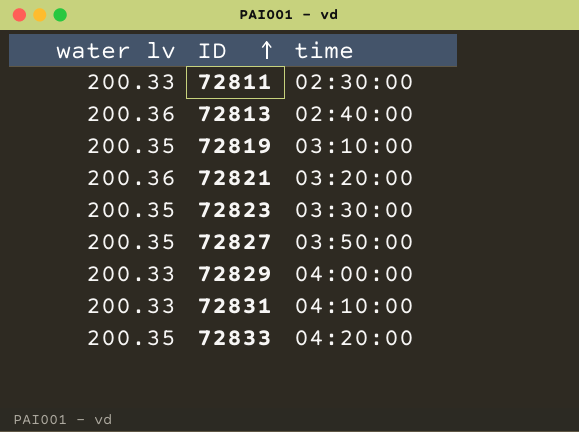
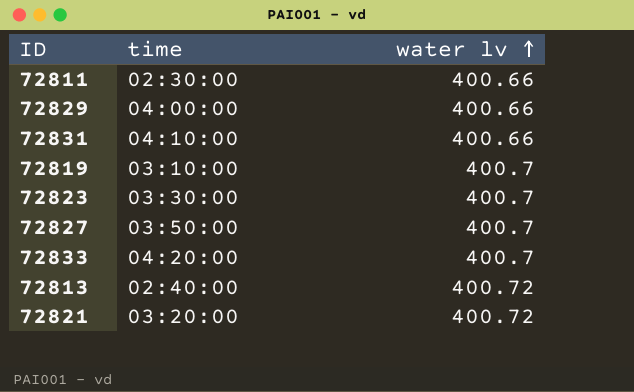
row order: ID ascending -> water lv ascending
column water lv | position: 1 -> 3
72811 | water lv: 200.33 -> 400.66
72829 | water lv: 200.33 -> 400.66
72831 | water lv: 200.33 -> 400.66
72819 | water lv: 200.35 -> 400.7
72823 | water lv: 200.35 -> 400.7
72827 | water lv: 200.35 -> 400.7
72833 | water lv: 200.35 -> 400.7
72813 | water lv: 200.36 -> 400.72
72821 | water lv: 200.36 -> 400.72

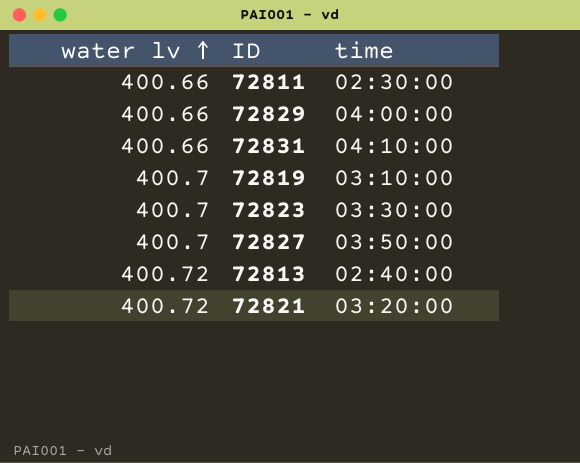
column water lv | position: 3 -> 1
row 72833: 04:20:00 | 400.7 -> none

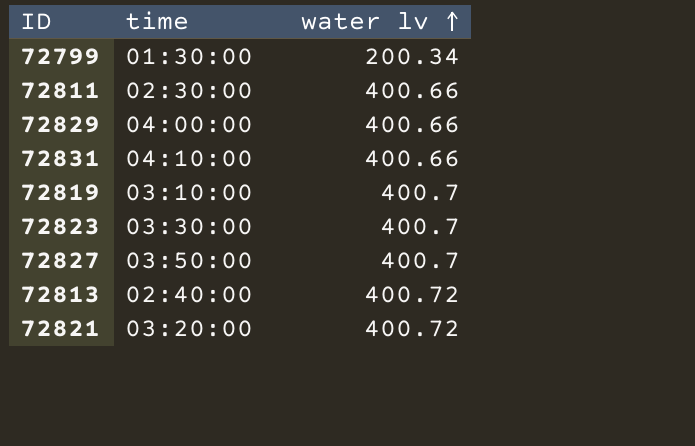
column water lv | position: 1 -> 3
row 72799: none -> 01:30:00 | 200.34

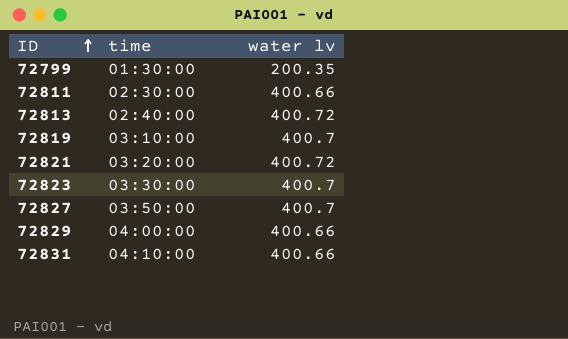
row order: water lv ascending -> ID ascending
72799 | water lv: 200.34 -> 200.35

